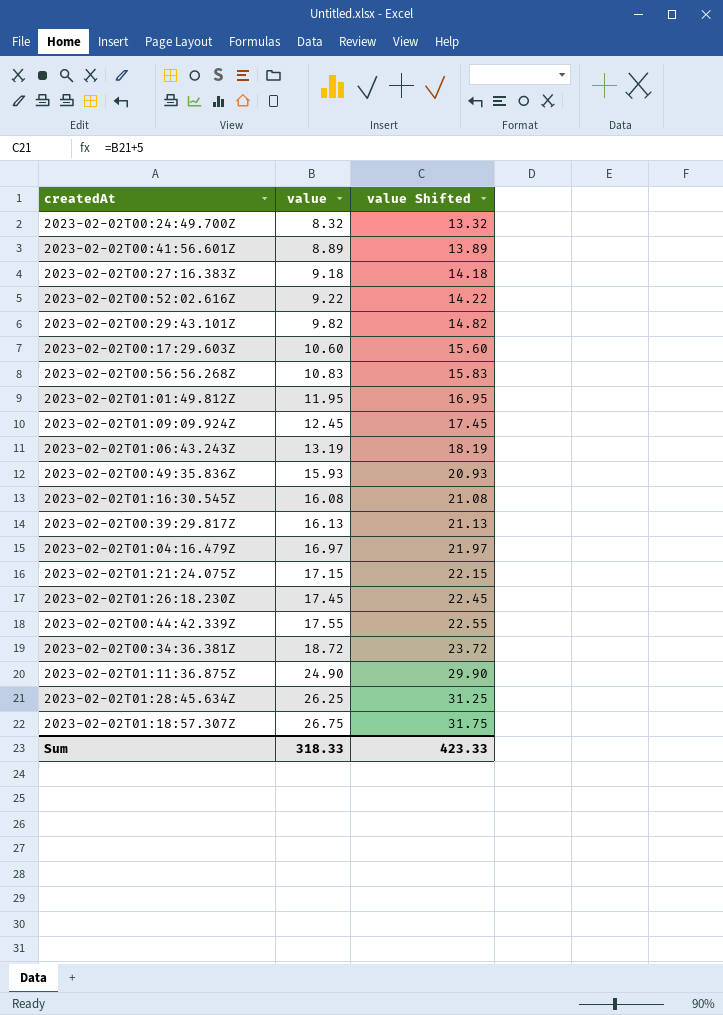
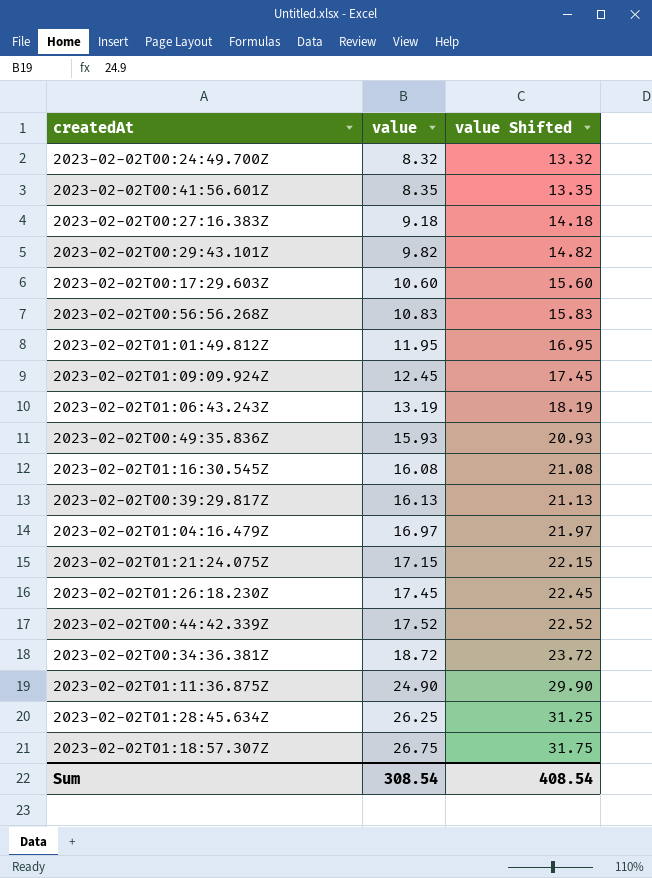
row 2023-02-02T00:52:02.616Z: 9.22 | 14.22 -> none
2023-02-02T00:41:56.601Z | value: 8.89 -> 8.35
2023-02-02T00:41:56.601Z | value Shifted: 13.89 -> 13.35
2023-02-02T00:44:42.339Z | value: 17.55 -> 17.52
2023-02-02T00:44:42.339Z | value Shifted: 22.55 -> 22.52
Sum | value: 318.33 -> 308.54
Sum | value Shifted: 423.33 -> 408.54

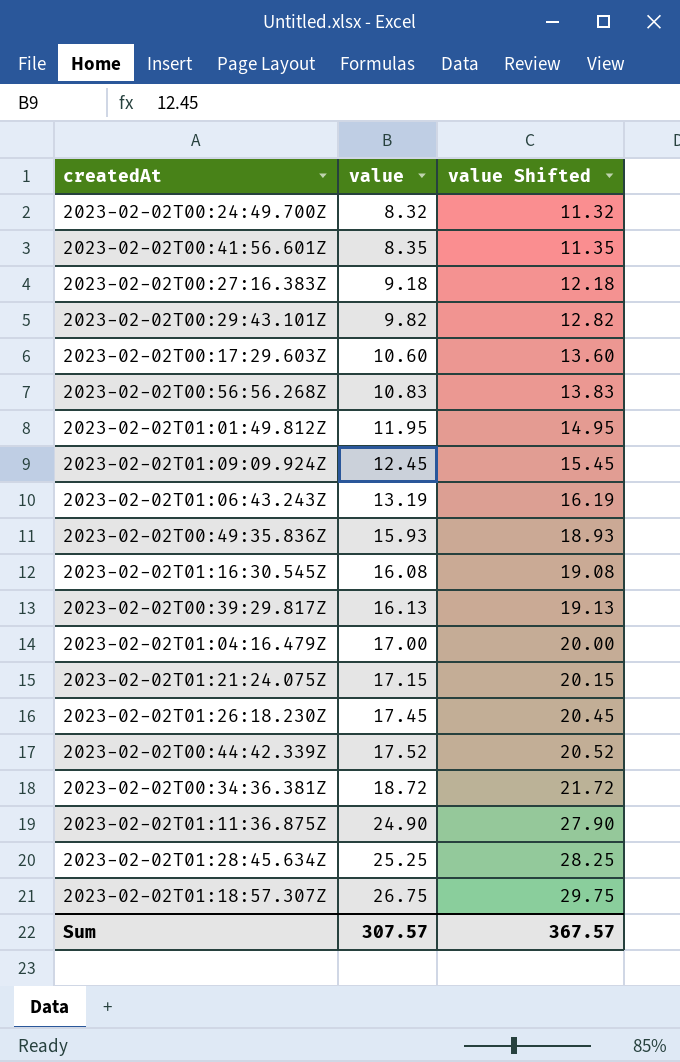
column value Shifted | formula: [value] + 5 -> [value] + 3
2023-02-02T01:04:16.479Z | value: 16.97 -> 17.00
2023-02-02T01:28:45.634Z | value: 26.25 -> 25.25
Sum | value: 308.54 -> 307.57
Sum | value Shifted: 408.54 -> 367.57

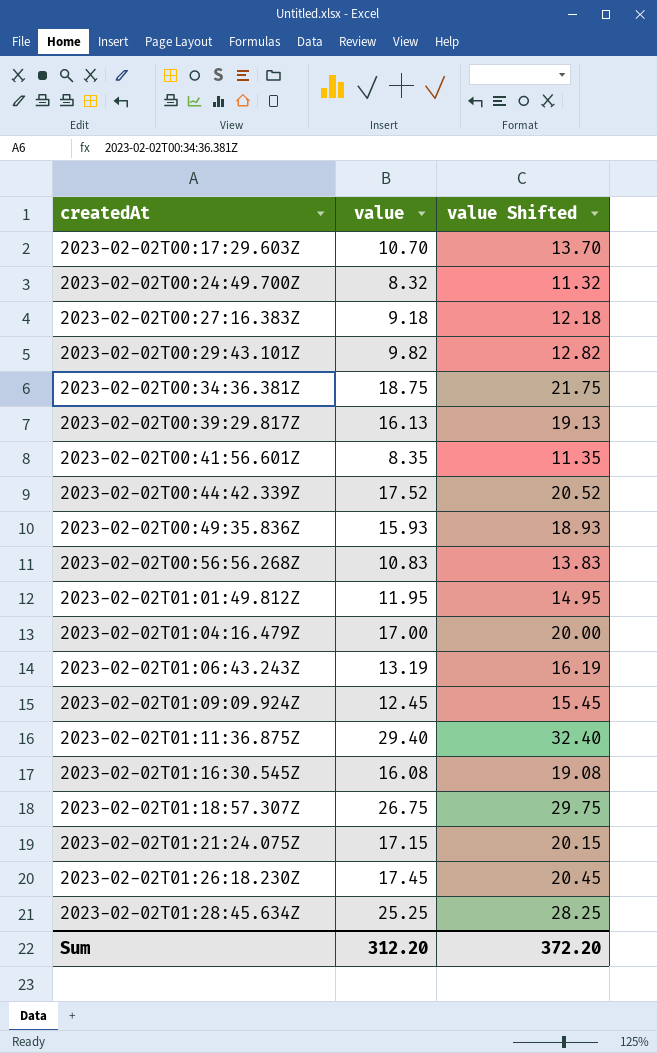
row order: value ascending -> createdAt ascending
2023-02-02T00:17:29.603Z | value: 10.60 -> 10.70
2023-02-02T00:17:29.603Z | value Shifted: 13.60 -> 13.70
2023-02-02T00:34:36.381Z | value: 18.72 -> 18.75
2023-02-02T00:34:36.381Z | value Shifted: 21.72 -> 21.75
2023-02-02T01:11:36.875Z | value: 24.90 -> 29.40
2023-02-02T01:11:36.875Z | value Shifted: 27.90 -> 32.40
Sum | value: 307.57 -> 312.20
Sum | value Shifted: 367.57 -> 372.20

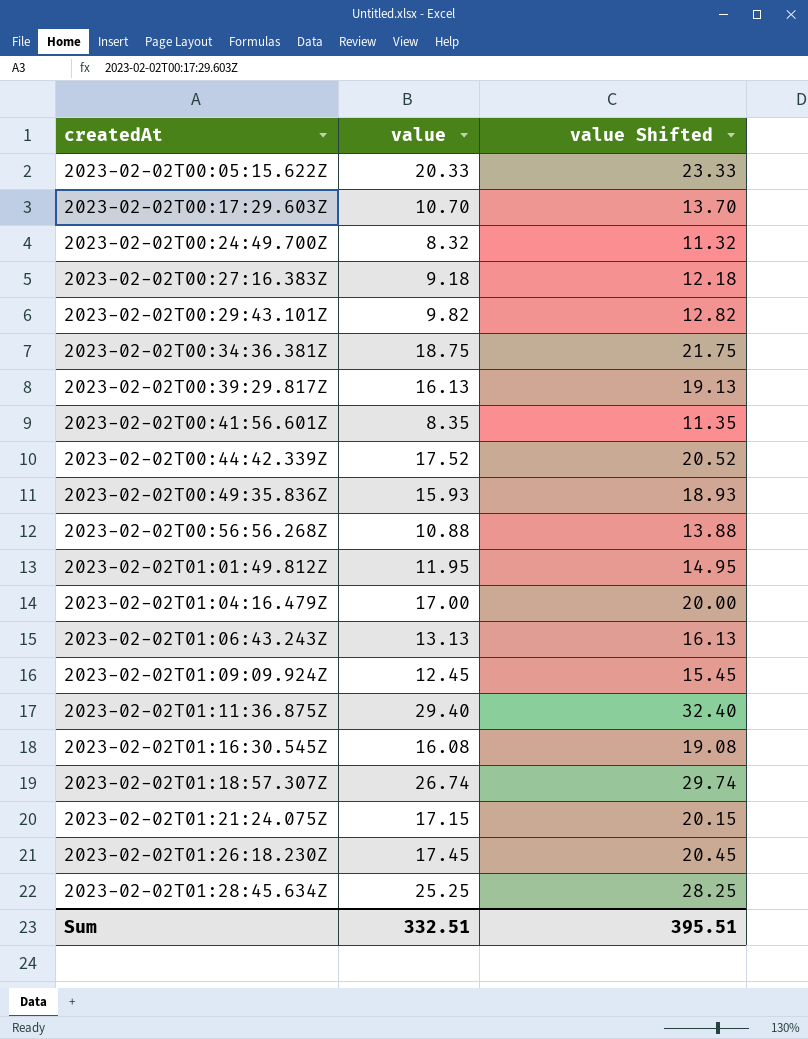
row 2023-02-02T00:05:15.622Z: none -> 20.33 | 23.33
2023-02-02T00:56:56.268Z | value: 10.83 -> 10.88
2023-02-02T00:56:56.268Z | value Shifted: 13.83 -> 13.88
2023-02-02T01:06:43.243Z | value: 13.19 -> 13.13
2023-02-02T01:06:43.243Z | value Shifted: 16.19 -> 16.13
2023-02-02T01:18:57.307Z | value: 26.75 -> 26.74
2023-02-02T01:18:57.307Z | value Shifted: 29.75 -> 29.74
Sum | value: 312.20 -> 332.51
Sum | value Shifted: 372.20 -> 395.51

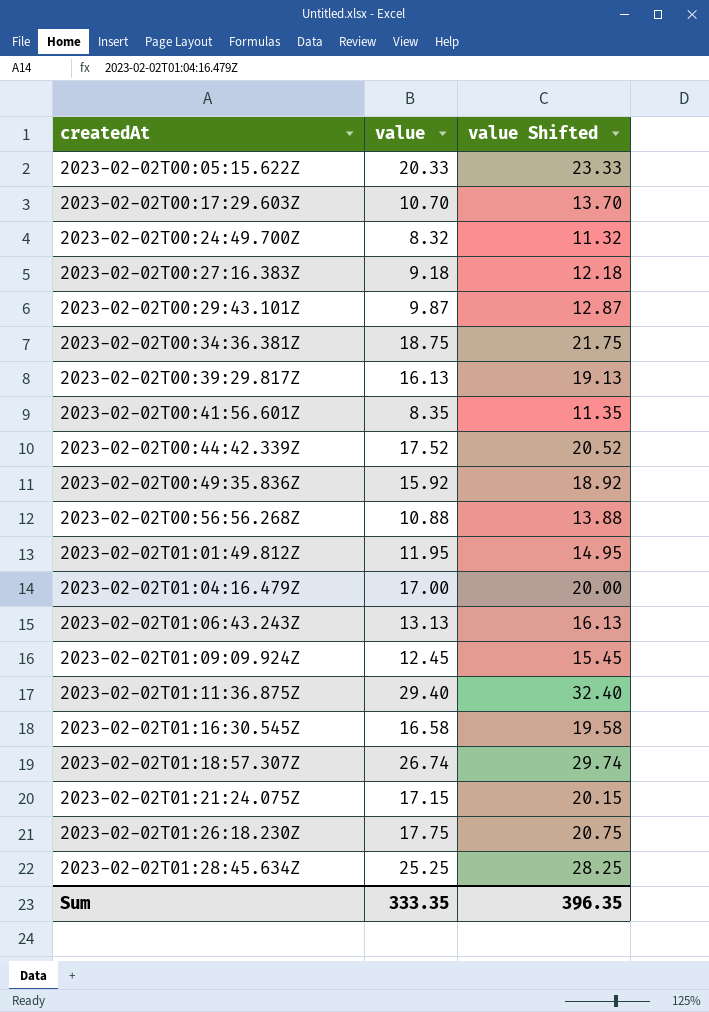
2023-02-02T00:29:43.101Z | value: 9.82 -> 9.87
2023-02-02T00:29:43.101Z | value Shifted: 12.82 -> 12.87
2023-02-02T00:49:35.836Z | value: 15.93 -> 15.92
2023-02-02T00:49:35.836Z | value Shifted: 18.93 -> 18.92
2023-02-02T01:16:30.545Z | value: 16.08 -> 16.58
2023-02-02T01:16:30.545Z | value Shifted: 19.08 -> 19.58
2023-02-02T01:26:18.230Z | value: 17.45 -> 17.75
2023-02-02T01:26:18.230Z | value Shifted: 20.45 -> 20.75
Sum | value: 332.51 -> 333.35
Sum | value Shifted: 395.51 -> 396.35

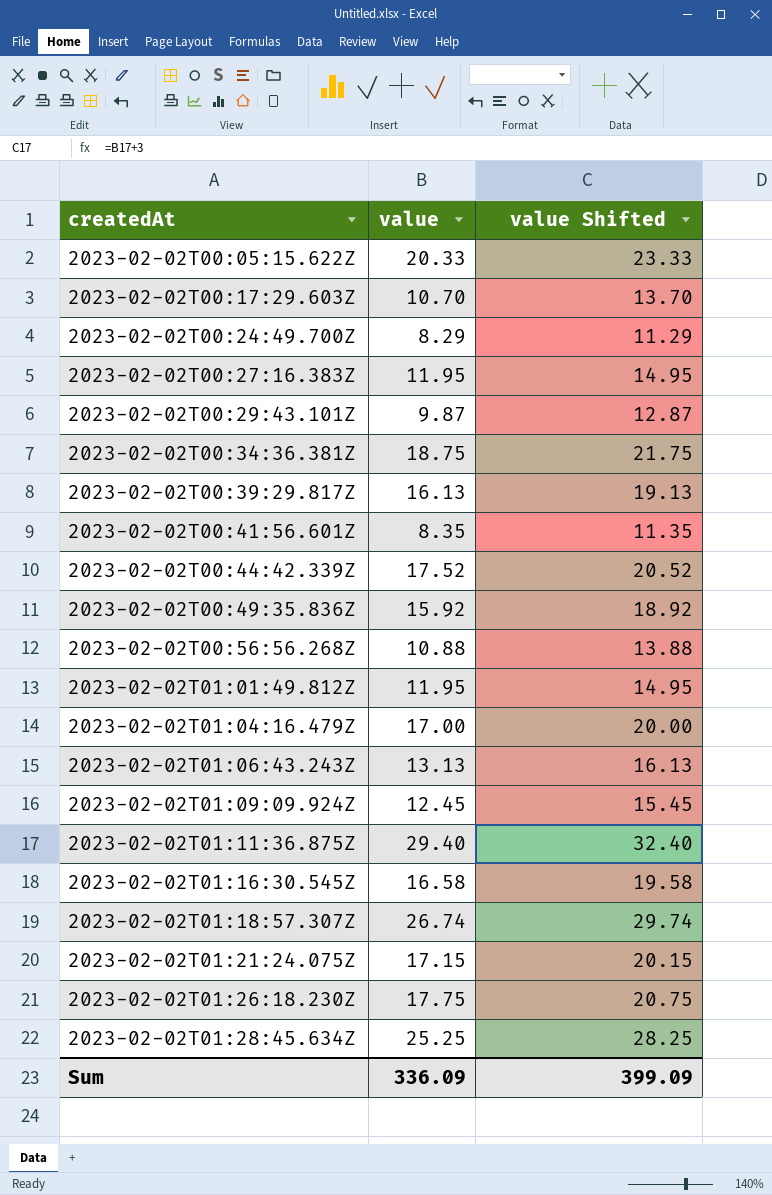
2023-02-02T00:24:49.700Z | value: 8.32 -> 8.29
2023-02-02T00:24:49.700Z | value Shifted: 11.32 -> 11.29
2023-02-02T00:27:16.383Z | value: 9.18 -> 11.95
2023-02-02T00:27:16.383Z | value Shifted: 12.18 -> 14.95
Sum | value: 333.35 -> 336.09
Sum | value Shifted: 396.35 -> 399.09

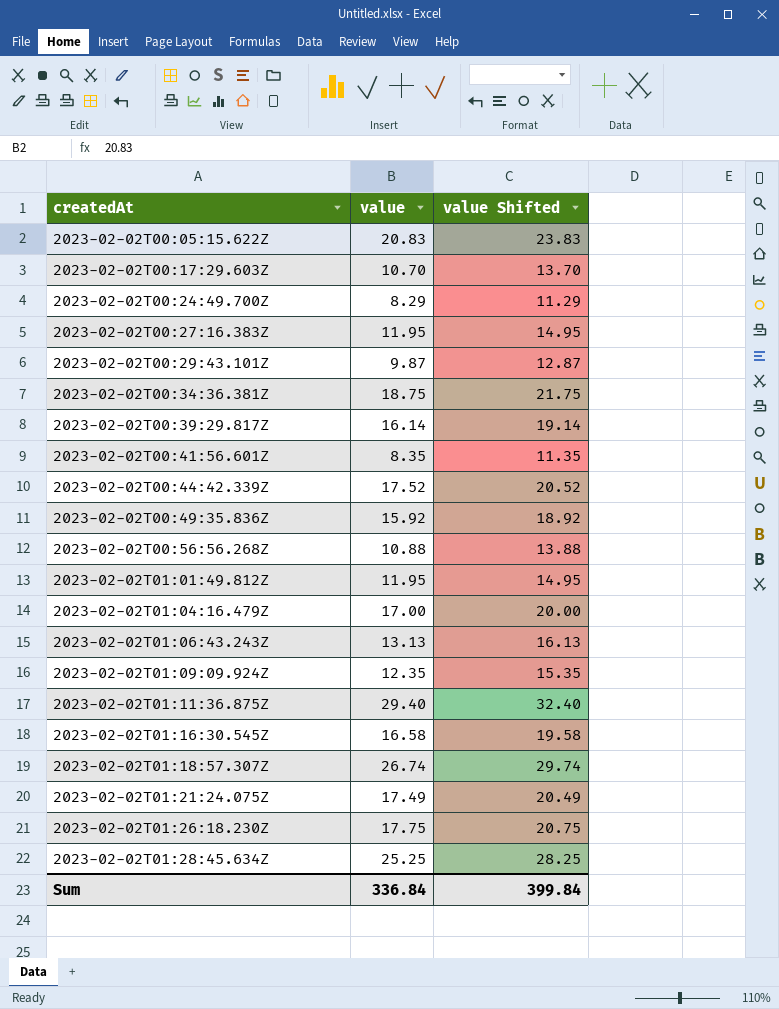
2023-02-02T00:05:15.622Z | value: 20.33 -> 20.83
2023-02-02T00:05:15.622Z | value Shifted: 23.33 -> 23.83
2023-02-02T00:39:29.817Z | value: 16.13 -> 16.14
2023-02-02T00:39:29.817Z | value Shifted: 19.13 -> 19.14
2023-02-02T01:09:09.924Z | value: 12.45 -> 12.35
2023-02-02T01:09:09.924Z | value Shifted: 15.45 -> 15.35
2023-02-02T01:21:24.075Z | value: 17.15 -> 17.49
2023-02-02T01:21:24.075Z | value Shifted: 20.15 -> 20.49
Sum | value: 336.09 -> 336.84
Sum | value Shifted: 399.09 -> 399.84

